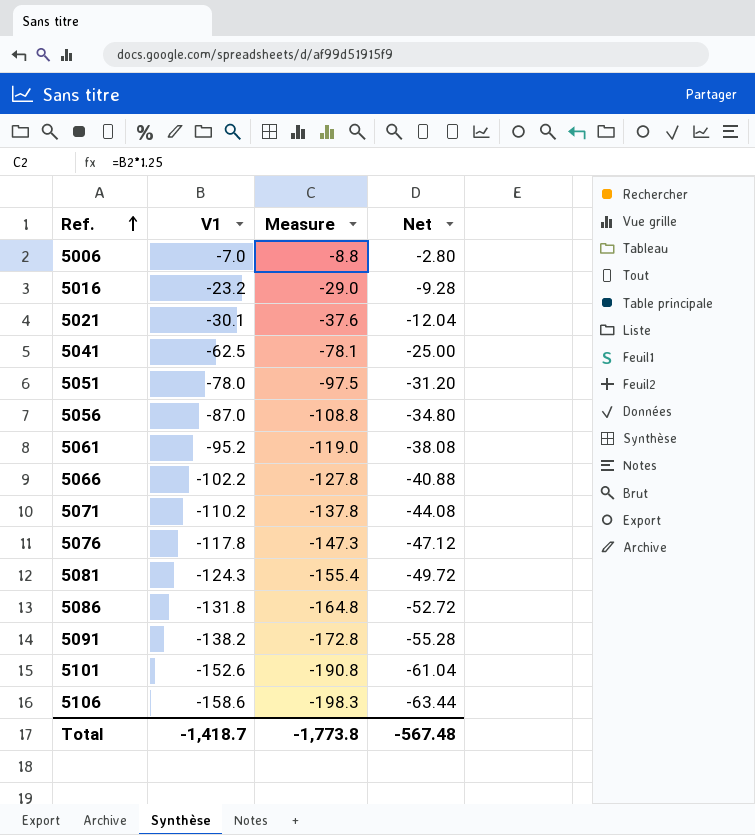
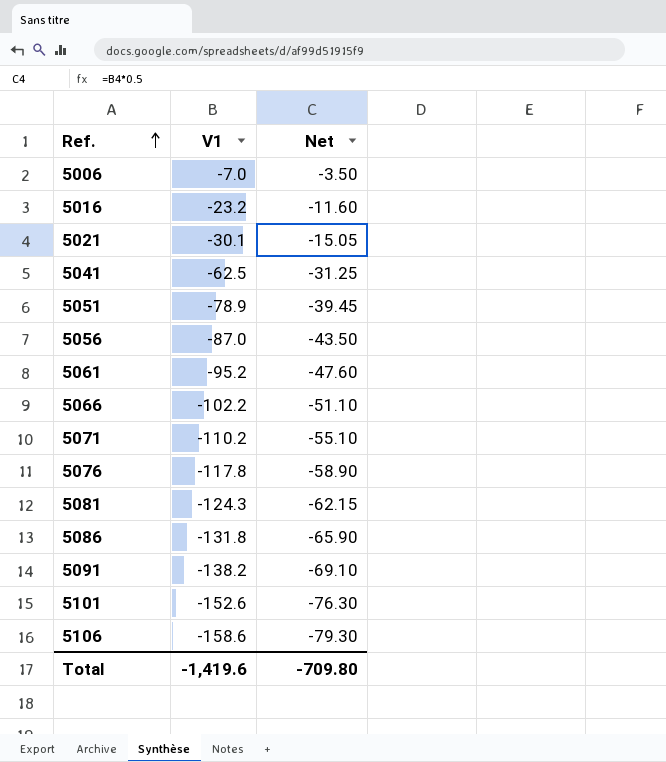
column Measure | formula: [V1] * 1.25 -> none
column Net | formula: [V1] * 0.4 -> [V1] * 0.5
5051 | V1: -78.0 -> -78.9
Total | V1: -1,418.7 -> -1,419.6
Total | Net: -567.48 -> -709.80

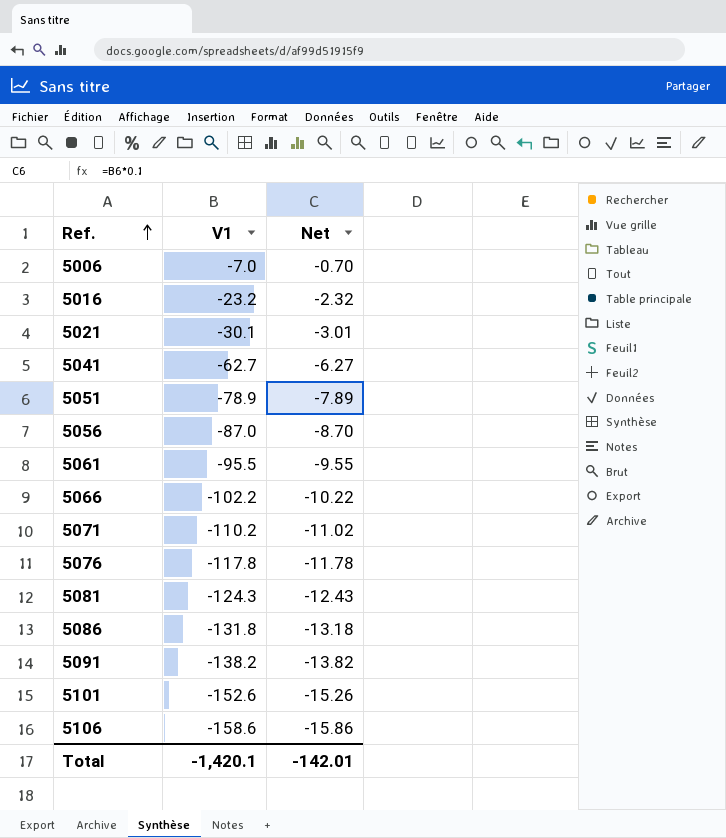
column Net | formula: [V1] * 0.5 -> [V1] * 0.1
5041 | V1: -62.5 -> -62.7
5061 | V1: -95.2 -> -95.5
Total | V1: -1,419.6 -> -1,420.1
Total | Net: -709.80 -> -142.01

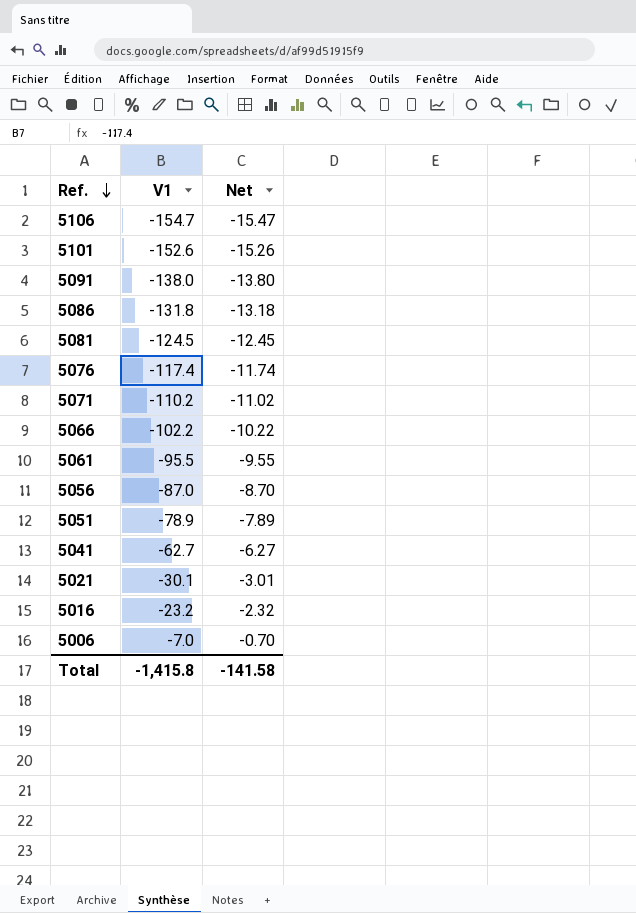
row order: Ref. ascending -> Ref. descending
5106 | V1: -158.6 -> -154.7
5106 | Net: -15.86 -> -15.47
5091 | V1: -138.2 -> -138.0
5091 | Net: -13.82 -> -13.80
5081 | V1: -124.3 -> -124.5
5081 | Net: -12.43 -> -12.45
5076 | V1: -117.8 -> -117.4
5076 | Net: -11.78 -> -11.74
Total | V1: -1,420.1 -> -1,415.8
Total | Net: -142.01 -> -141.58

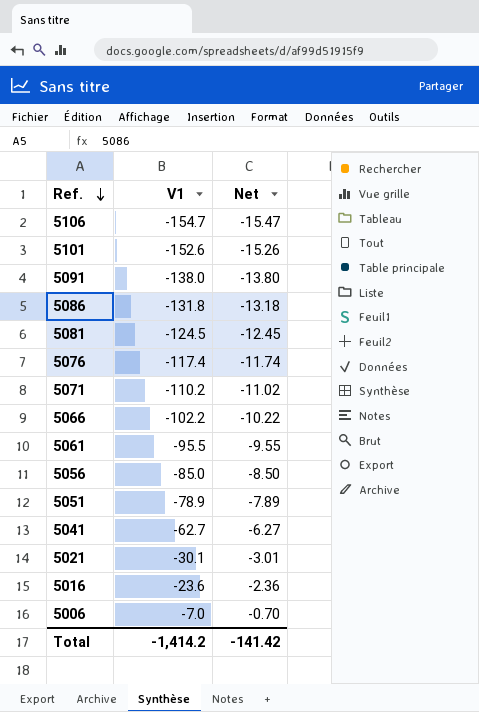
5056 | V1: -87.0 -> -85.0
5056 | Net: -8.70 -> -8.50
5016 | V1: -23.2 -> -23.6
5016 | Net: -2.32 -> -2.36
Total | V1: -1,415.8 -> -1,414.2
Total | Net: -141.58 -> -141.42

